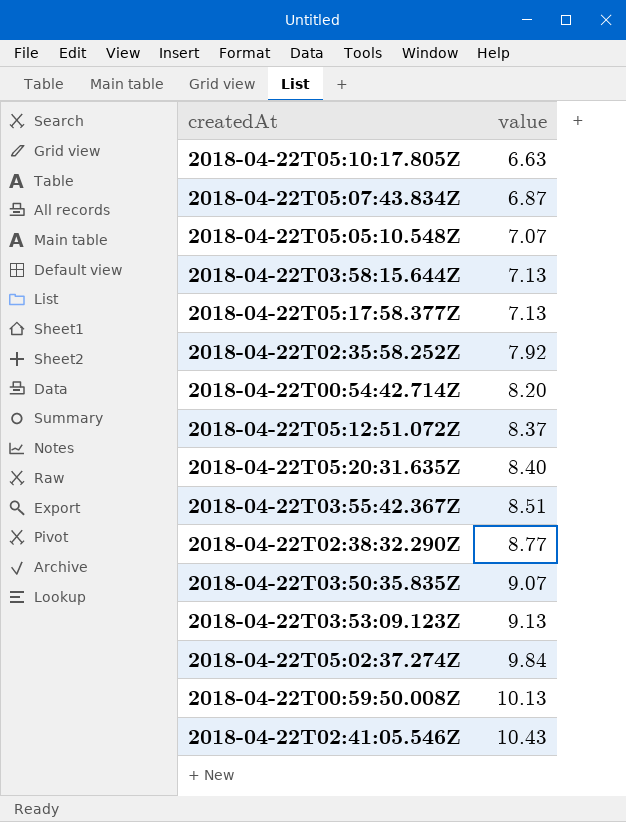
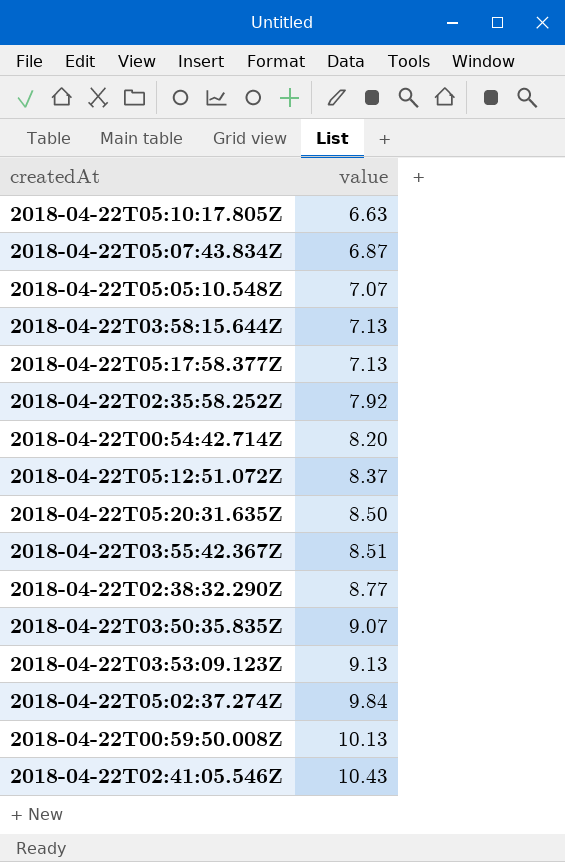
2018-04-22T05:20:31.635Z | value: 8.40 -> 8.50

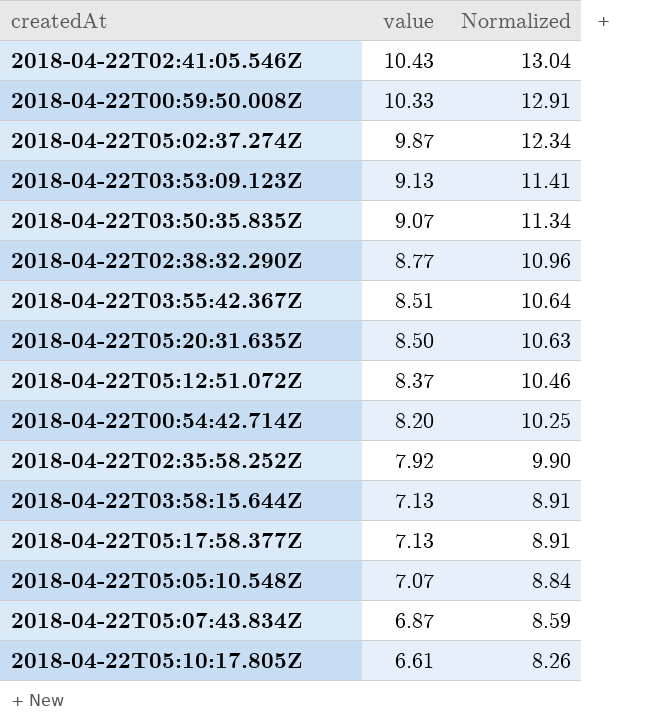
row order: value ascending -> value descending
column Normalized | formula: none -> [value] * 1.25
2018-04-22T00:59:50.008Z | value: 10.13 -> 10.33
2018-04-22T05:02:37.274Z | value: 9.84 -> 9.87
2018-04-22T05:10:17.805Z | value: 6.63 -> 6.61

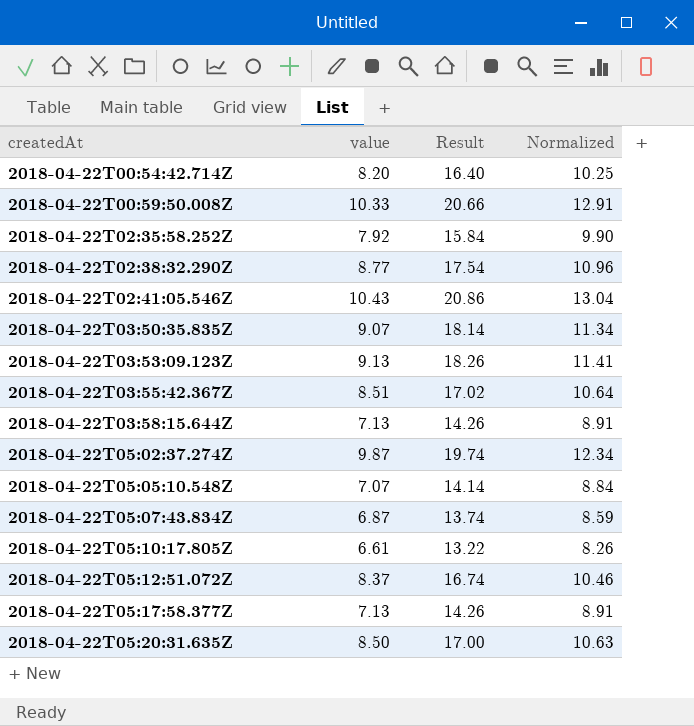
row order: value descending -> createdAt ascending
column Result | formula: none -> [value] * 2

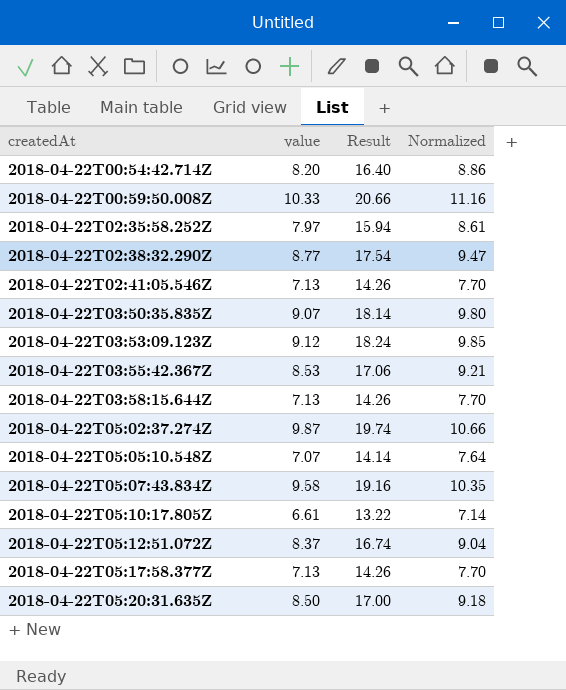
column Normalized | formula: [value] * 1.25 -> [value] * 1.08
2018-04-22T02:35:58.252Z | value: 7.92 -> 7.97
2018-04-22T02:35:58.252Z | Result: 15.84 -> 15.94
2018-04-22T02:41:05.546Z | value: 10.43 -> 7.13
2018-04-22T02:41:05.546Z | Result: 20.86 -> 14.26
2018-04-22T03:53:09.123Z | value: 9.13 -> 9.12
2018-04-22T03:53:09.123Z | Result: 18.26 -> 18.24
2018-04-22T03:55:42.367Z | value: 8.51 -> 8.53
2018-04-22T03:55:42.367Z | Result: 17.02 -> 17.06
2018-04-22T05:07:43.834Z | value: 6.87 -> 9.58
2018-04-22T05:07:43.834Z | Result: 13.74 -> 19.16

